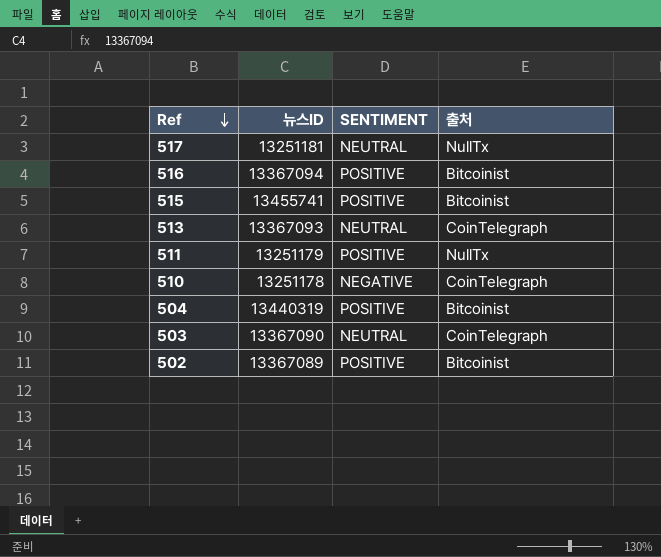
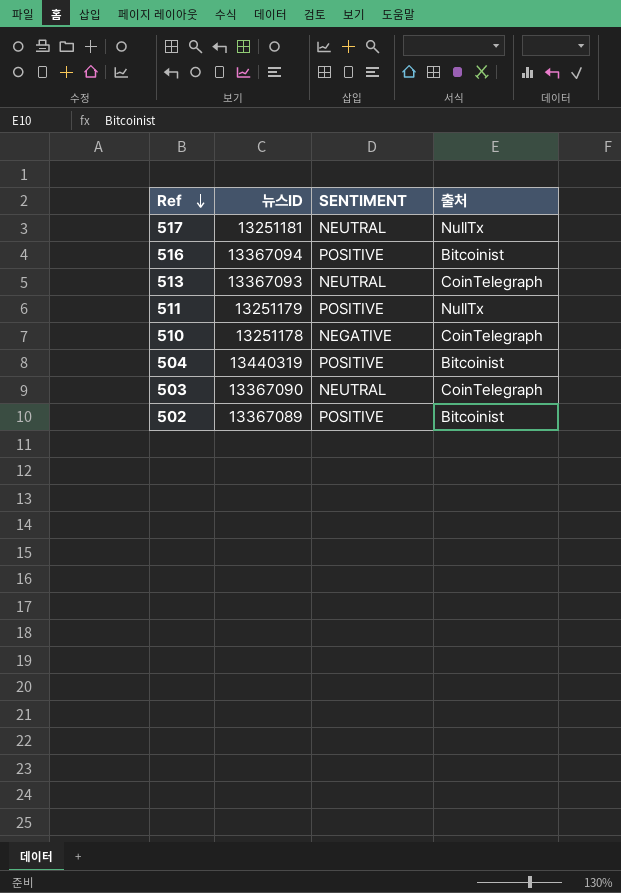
row 515: 13455741 | POSITIVE | Bitcoinist -> none

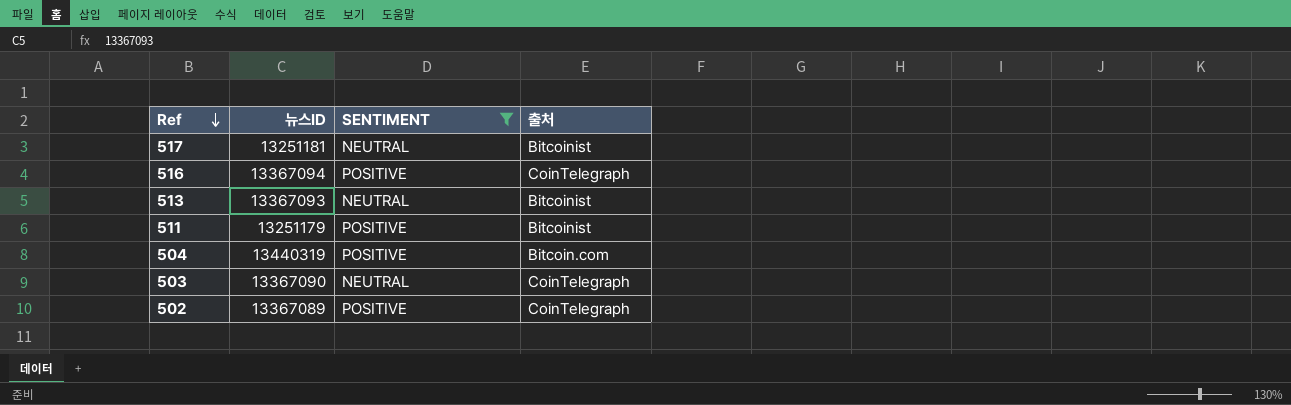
filter: none -> SENTIMENT != NEGATIVE
517 | 출처: NullTx -> Bitcoinist
516 | 출처: Bitcoinist -> CoinTelegraph
513 | 출처: CoinTelegraph -> Bitcoinist
511 | 출처: NullTx -> Bitcoinist
504 | 출처: Bitcoinist -> Bitcoin.com
502 | 출처: Bitcoinist -> CoinTelegraph

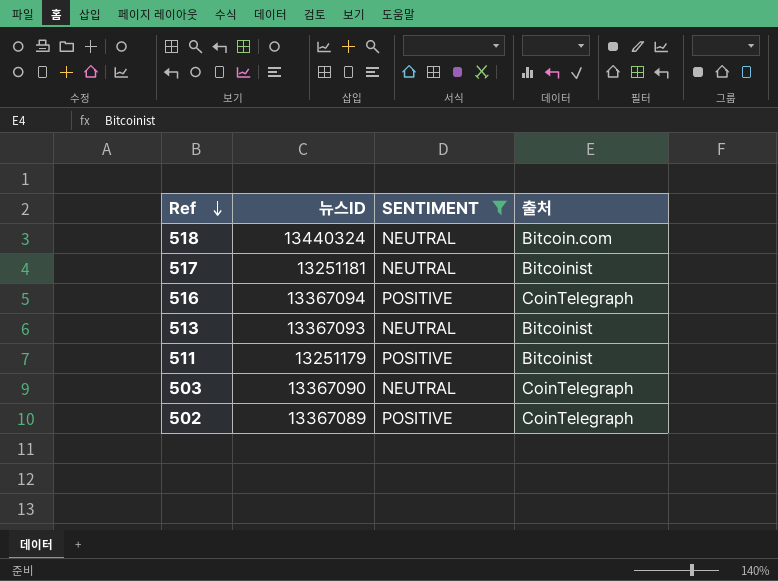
row 504: 13440319 | POSITIVE | Bitcoin.com -> none
row 518: none -> 13440324 | NEUTRAL | Bitcoin.com

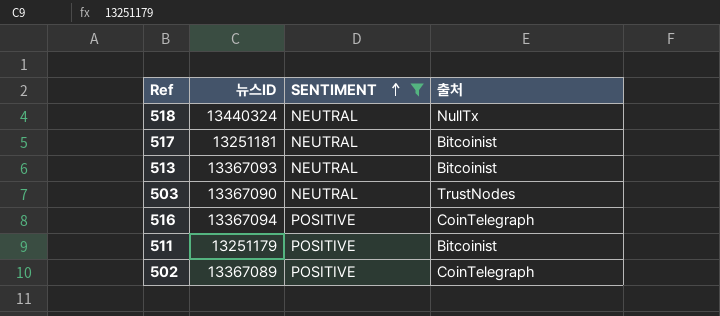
row order: Ref descending -> SENTIMENT ascending
518 | 출처: Bitcoin.com -> NullTx
503 | 출처: CoinTelegraph -> TrustNodes

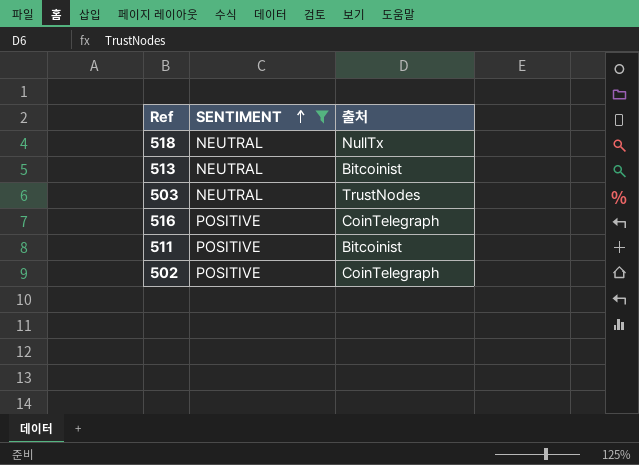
column 뉴스ID | position: 2 -> none
row 517: 13251181 | NEUTRAL | Bitcoinist -> none

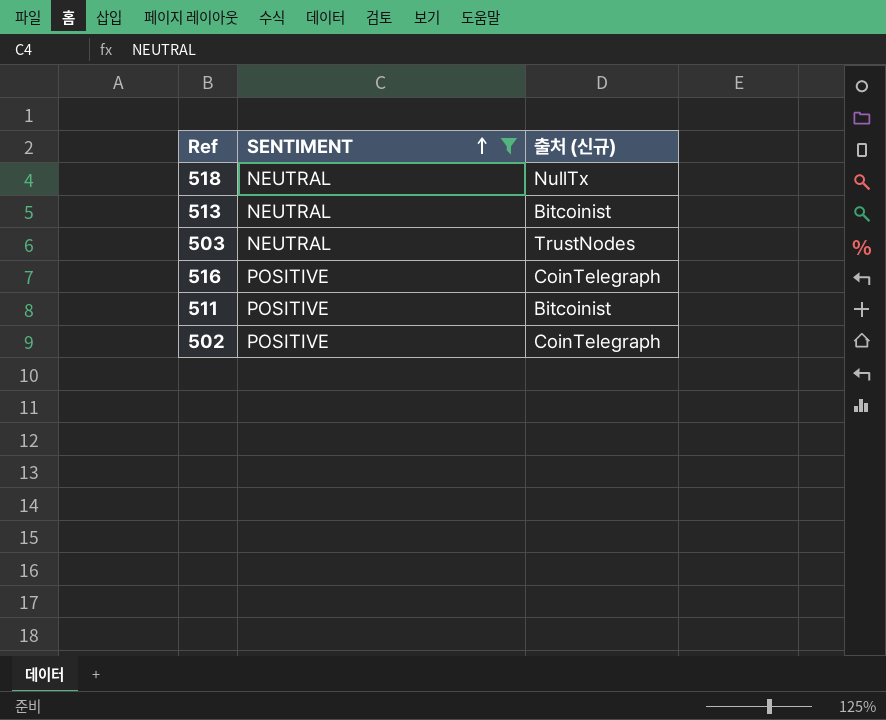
column name: 출처 -> 출처 (신규)

